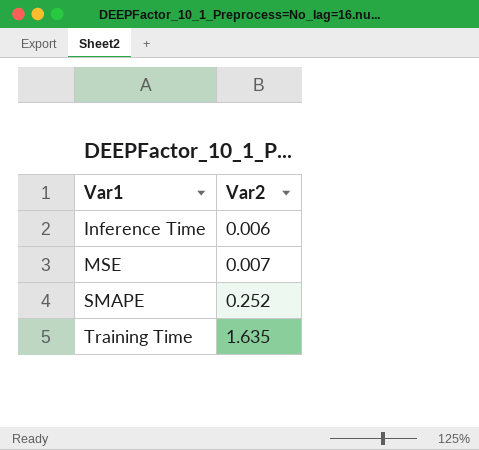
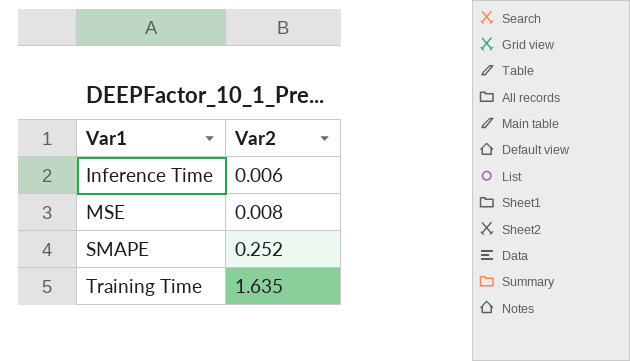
MSE | Var2: 0.007 -> 0.008

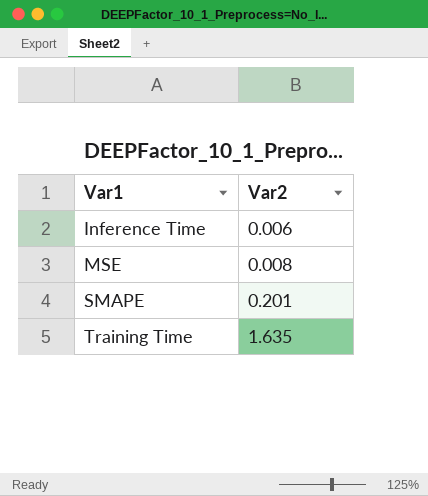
SMAPE | Var2: 0.252 -> 0.201

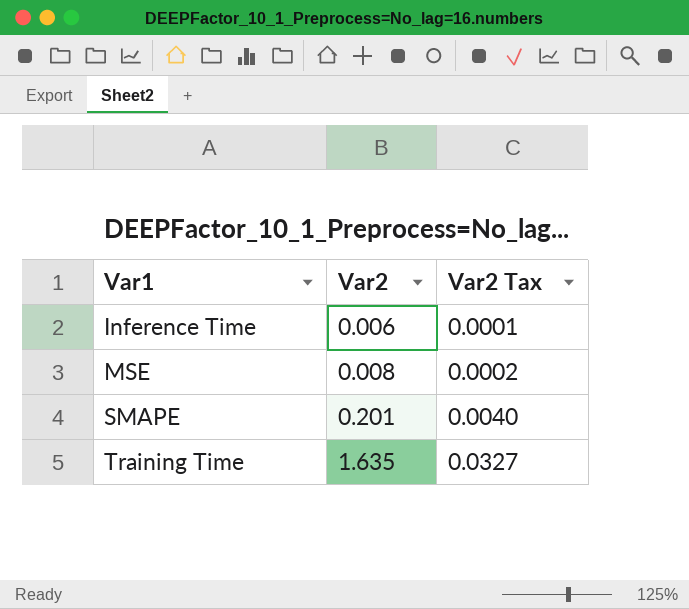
column Var2 Tax | formula: none -> [Var2] * 0.02

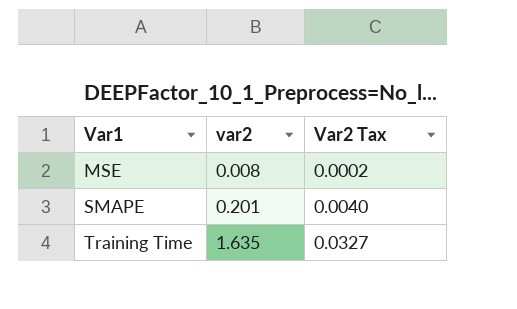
column name: Var2 -> var2
row Inference Time: 0.006 | 0.0001 -> none

